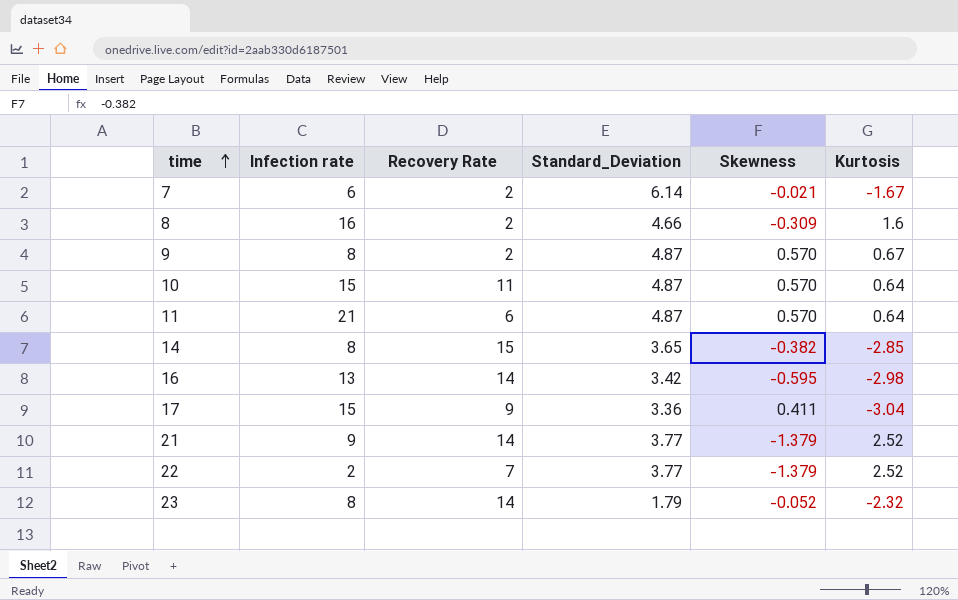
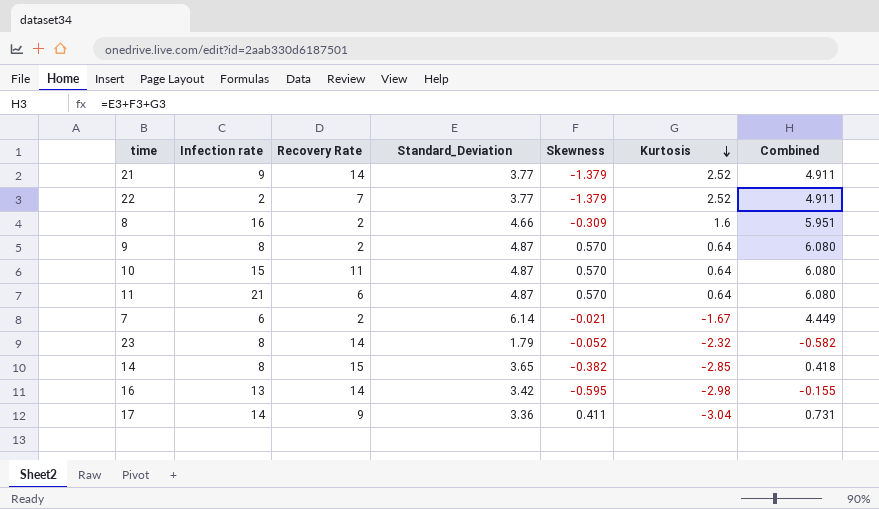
row order: time ascending -> Kurtosis descending
column Combined | formula: none -> [Standard_Deviation] + [Skewness] + [Kurtosis]
9 | Kurtosis: 0.67 -> 0.64
17 | Infection rate: 15 -> 14

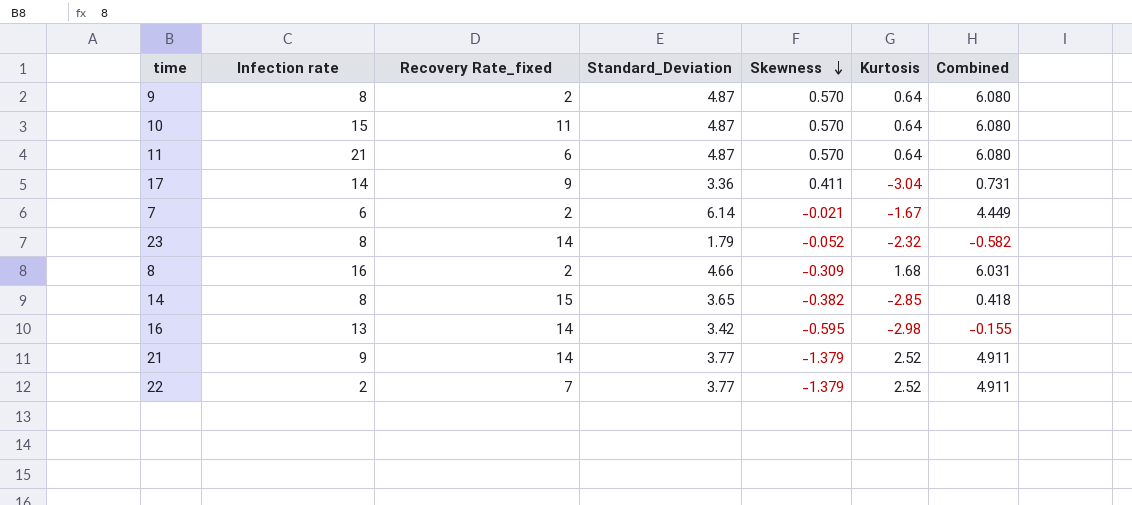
row order: Kurtosis descending -> Skewness descending
column name: Recovery Rate -> Recovery Rate_fixed
8 | Kurtosis: 1.6 -> 1.68
8 | Combined: 5.951 -> 6.031

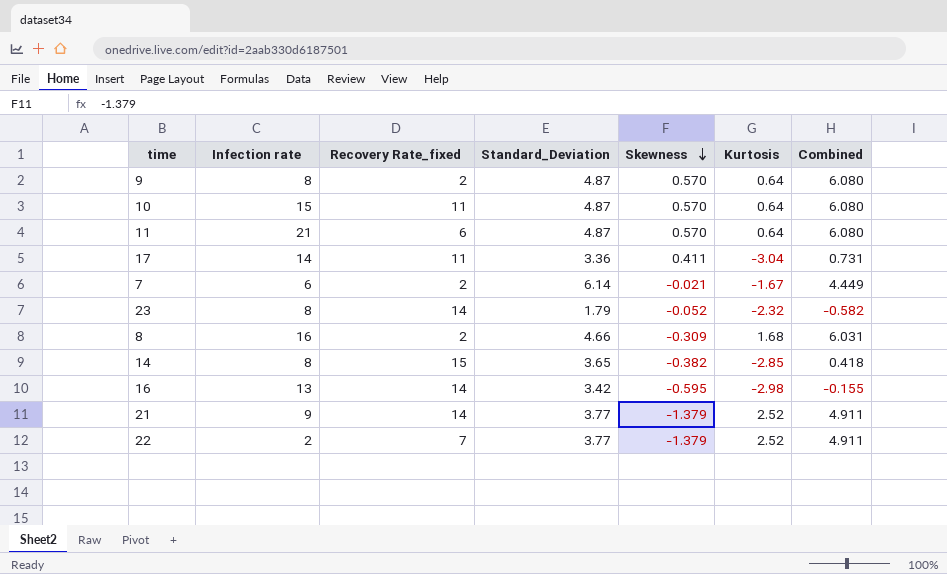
17 | Recovery Rate_fixed: 9 -> 11

